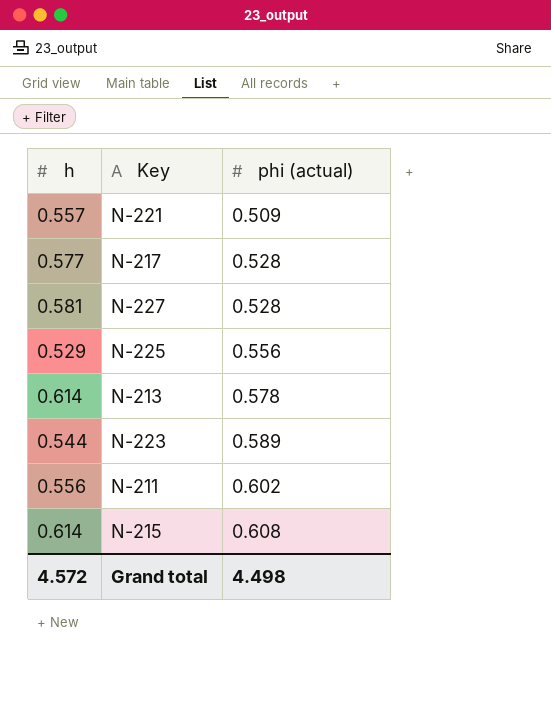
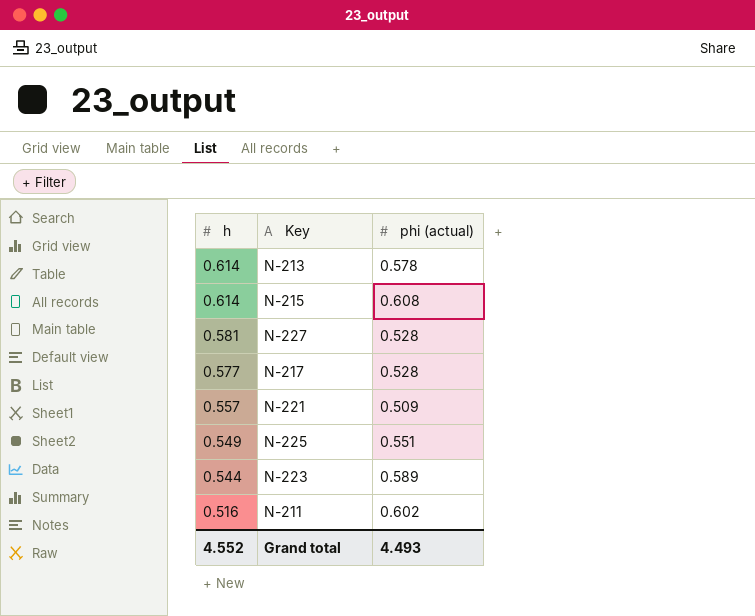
row order: phi (actual) ascending -> h descending
N-225 | h: 0.529 -> 0.549
N-225 | phi (actual): 0.556 -> 0.551
N-211 | h: 0.556 -> 0.516
Grand total | h: 4.572 -> 4.552
Grand total | phi (actual): 4.498 -> 4.493

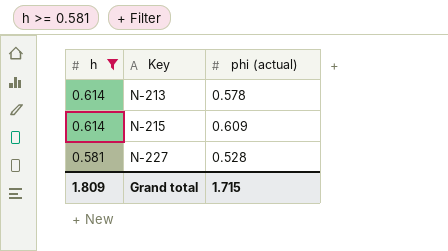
filter: none -> h >= 0.581
N-215 | phi (actual): 0.608 -> 0.609
Grand total | h: 4.552 -> 1.809
Grand total | phi (actual): 4.493 -> 1.715

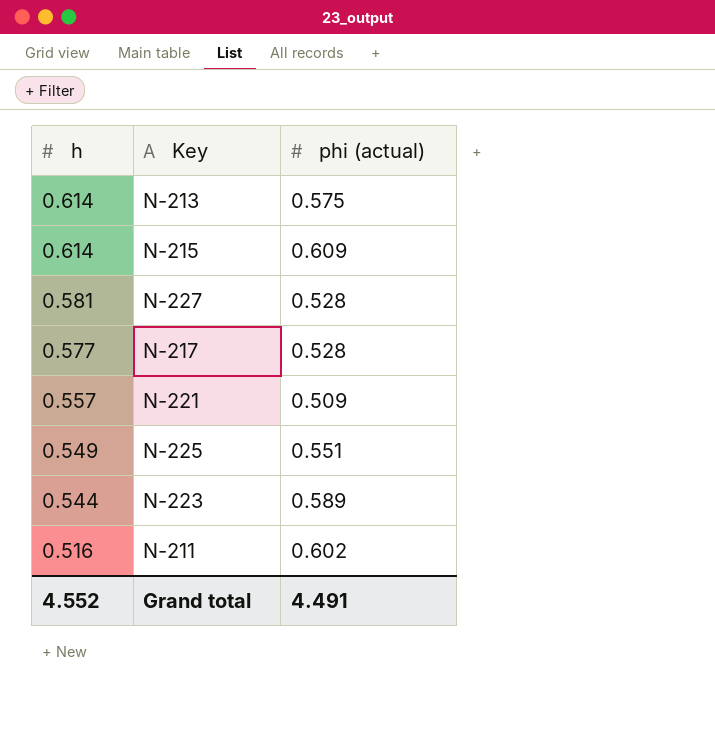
filter: h >= 0.581 -> none
N-213 | phi (actual): 0.578 -> 0.575
Grand total | h: 1.809 -> 4.552
Grand total | phi (actual): 1.715 -> 4.491

